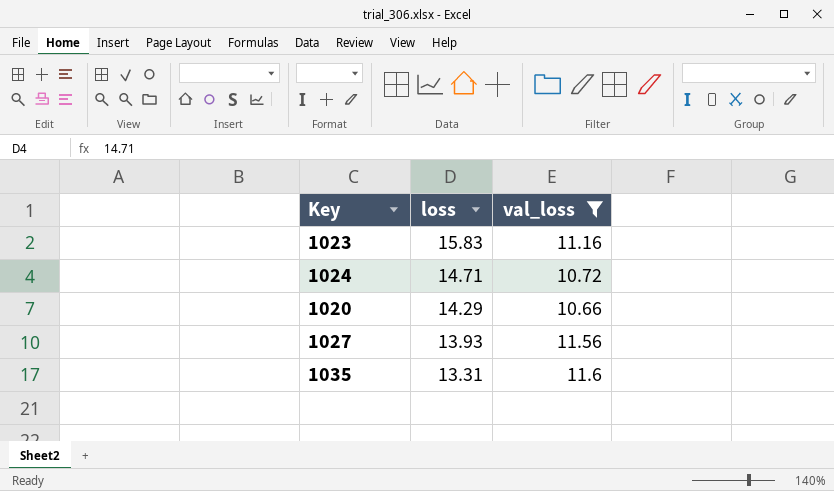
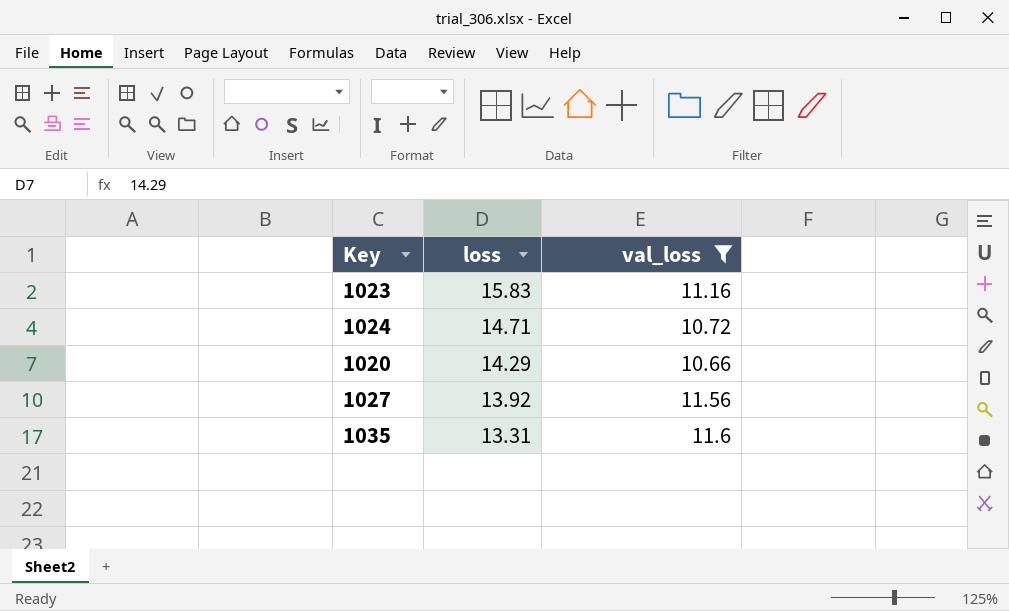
1027 | loss: 13.93 -> 13.92

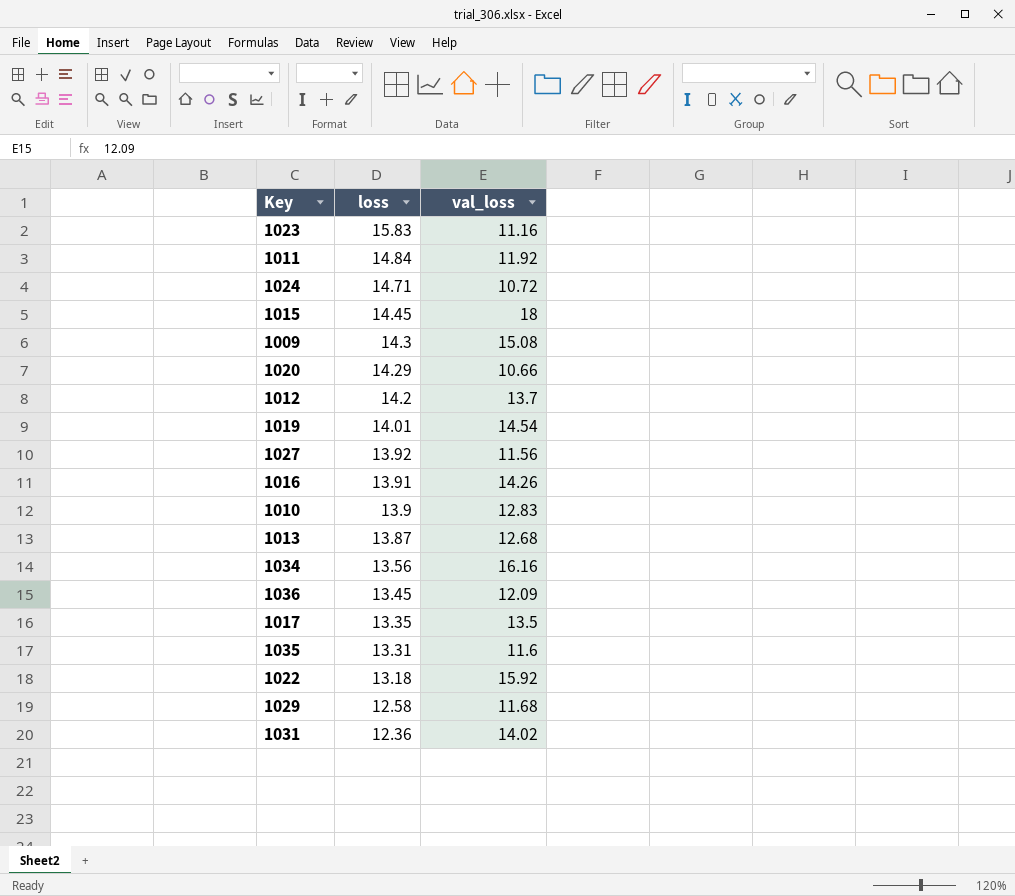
filter: val_loss <= 11.6 -> none

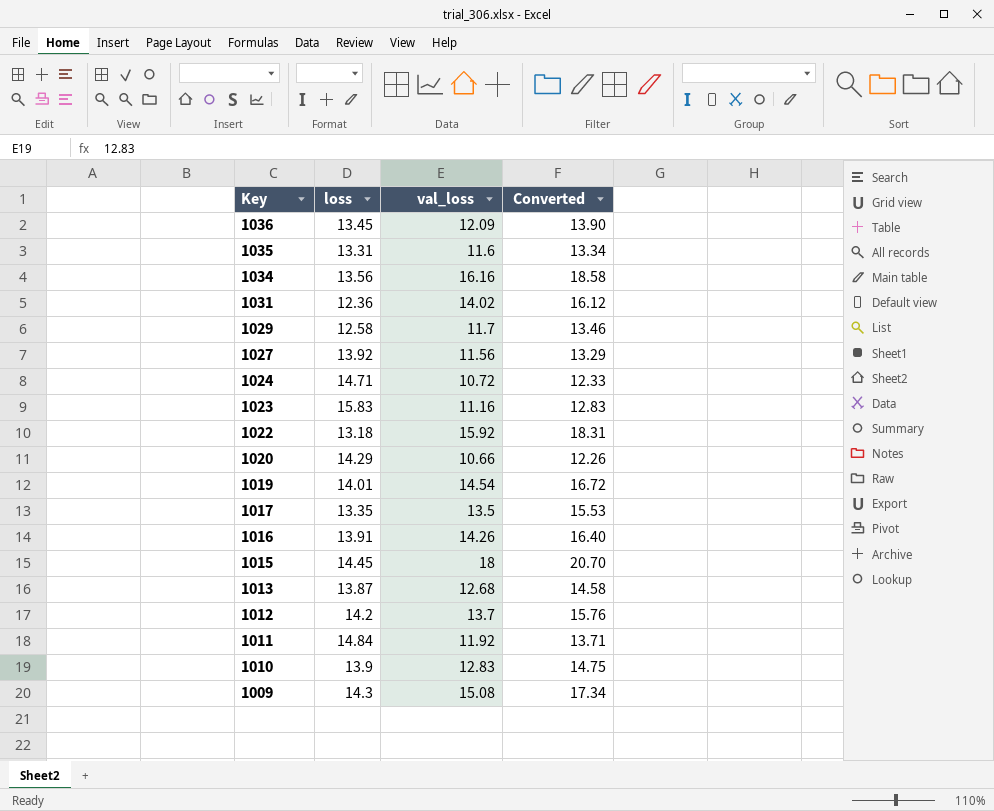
row order: loss descending -> Key descending
column Converted | formula: none -> [val_loss] * 1.15
1029 | val_loss: 11.68 -> 11.7

